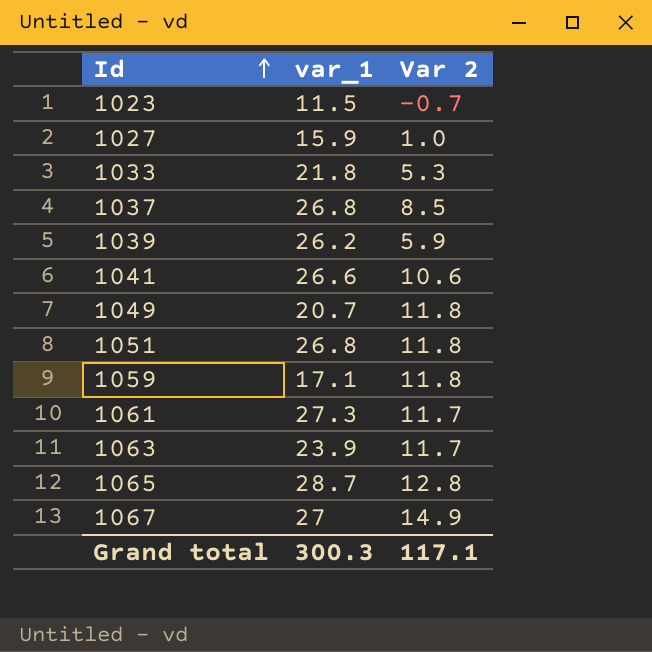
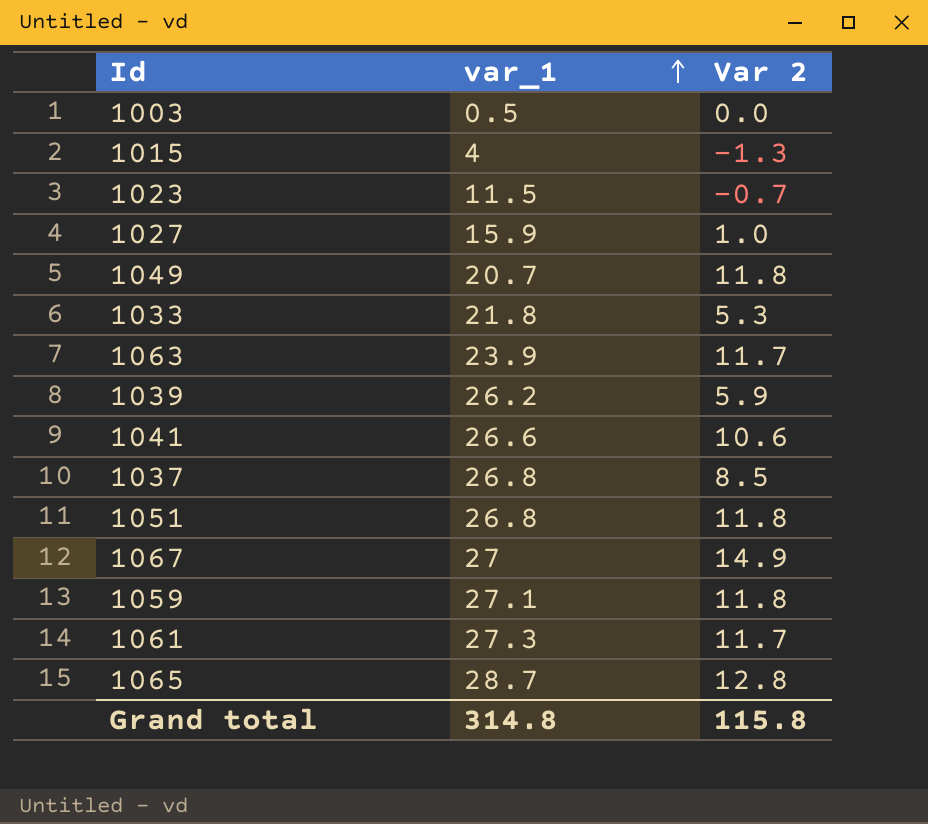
row order: Id ascending -> var_1 ascending
row 1003: none -> 0.5 | 0.0
row 1015: none -> 4 | -1.3
1059 | var_1: 17.1 -> 27.1
Grand total | var_1: 300.3 -> 314.8
Grand total | Var 2: 117.1 -> 115.8

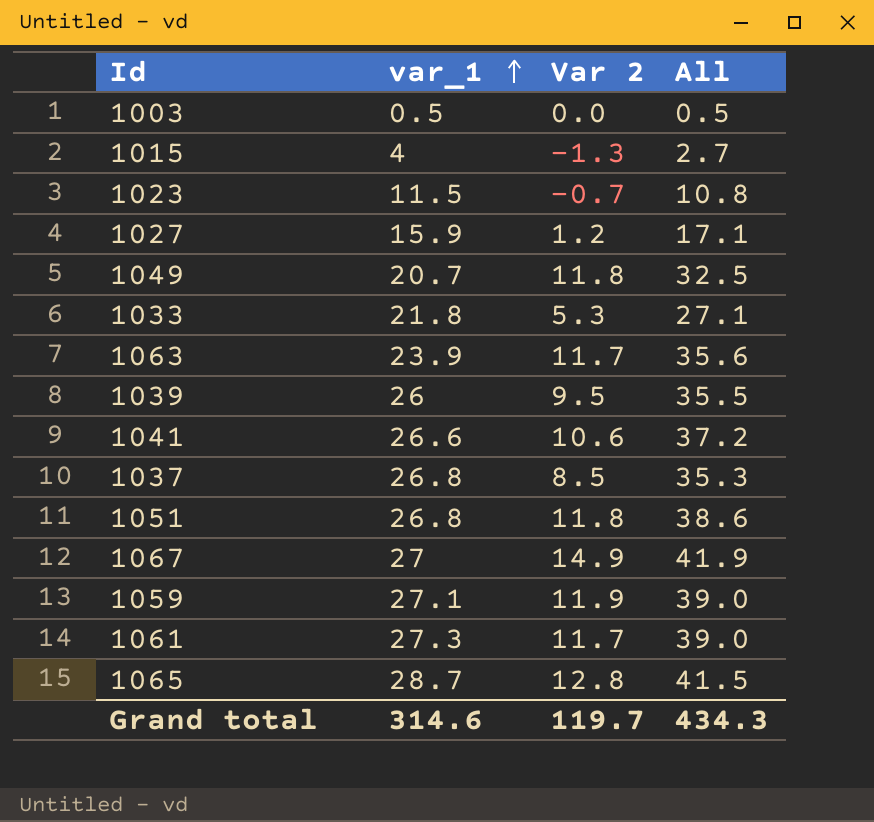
column All | formula: none -> [var_1] + [Var 2]
1027 | Var 2: 1.0 -> 1.2
1039 | var_1: 26.2 -> 26
1039 | Var 2: 5.9 -> 9.5
1059 | Var 2: 11.8 -> 11.9
Grand total | var_1: 314.8 -> 314.6
Grand total | Var 2: 115.8 -> 119.7

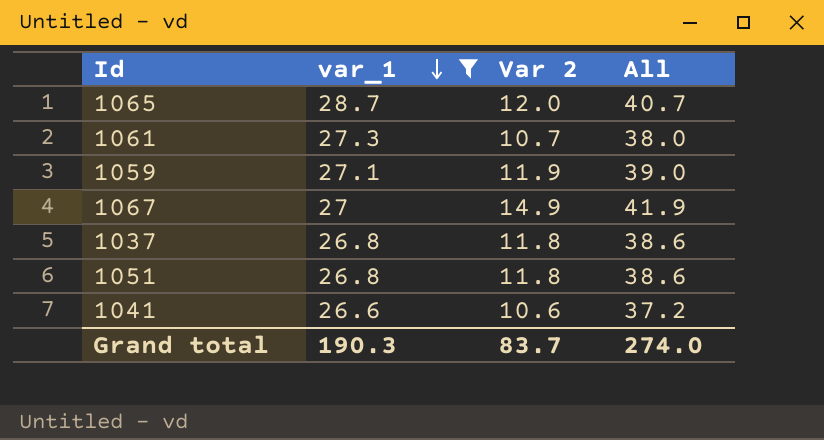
filter: none -> var_1 >= 26.6
row order: var_1 ascending -> var_1 descending
1065 | Var 2: 12.8 -> 12.0
1065 | All: 41.5 -> 40.7
1061 | Var 2: 11.7 -> 10.7
1061 | All: 39.0 -> 38.0
1037 | Var 2: 8.5 -> 11.8
1037 | All: 35.3 -> 38.6
Grand total | var_1: 314.6 -> 190.3
Grand total | Var 2: 119.7 -> 83.7
Grand total | All: 434.3 -> 274.0

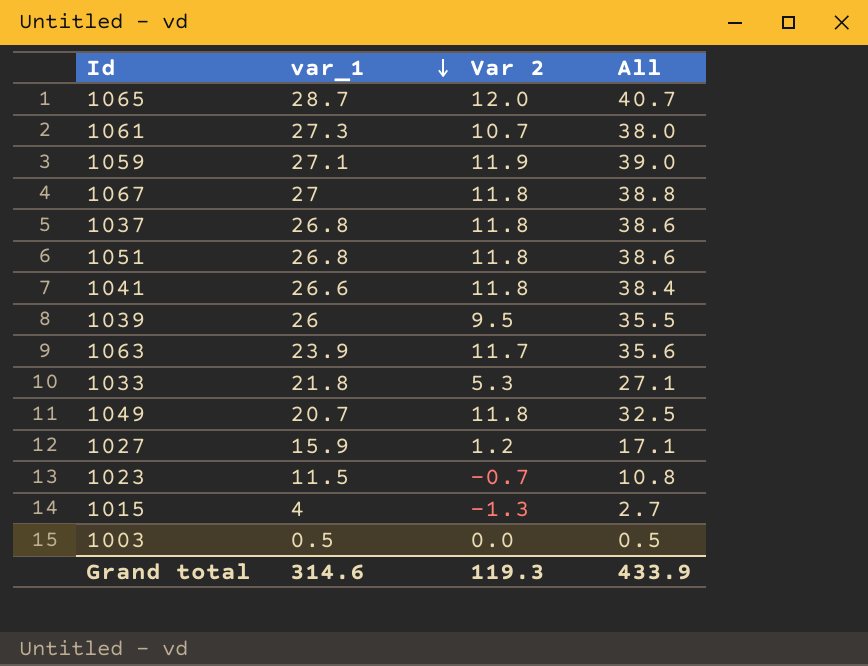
filter: var_1 >= 26.6 -> none
1067 | Var 2: 14.9 -> 11.8
1067 | All: 41.9 -> 38.8
1041 | Var 2: 10.6 -> 11.8
1041 | All: 37.2 -> 38.4
Grand total | var_1: 190.3 -> 314.6
Grand total | Var 2: 83.7 -> 119.3
Grand total | All: 274.0 -> 433.9

